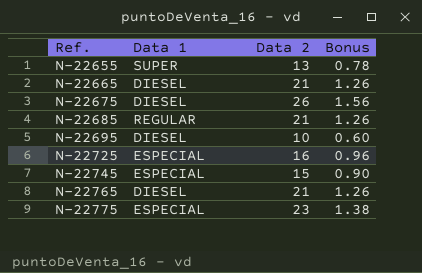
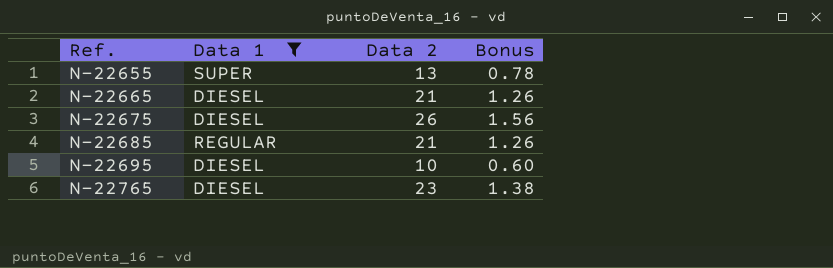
filter: none -> Data 1 != ESPECIAL
N-22765 | Data 2: 21 -> 23
N-22765 | Bonus: 1.26 -> 1.38

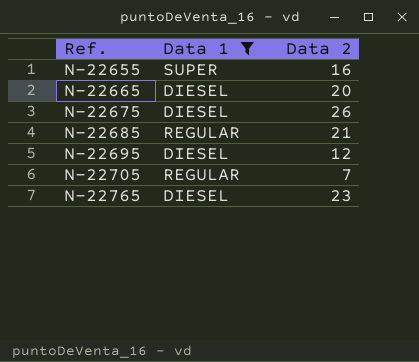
column Bonus | formula: [Data 2] * 0.06 -> none
N-22655 | Data 2: 13 -> 16
N-22665 | Data 2: 21 -> 20
N-22695 | Data 2: 10 -> 12
row N-22705: none -> REGULAR | 7

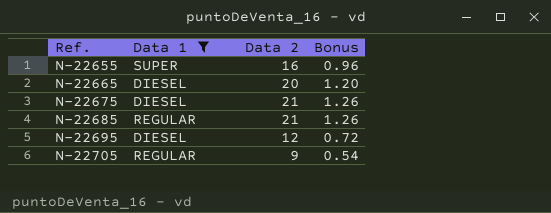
column Bonus | formula: none -> [Data 2] * 0.06
row N-22765: DIESEL | 23 -> none
N-22675 | Data 2: 26 -> 21
N-22705 | Data 2: 7 -> 9

